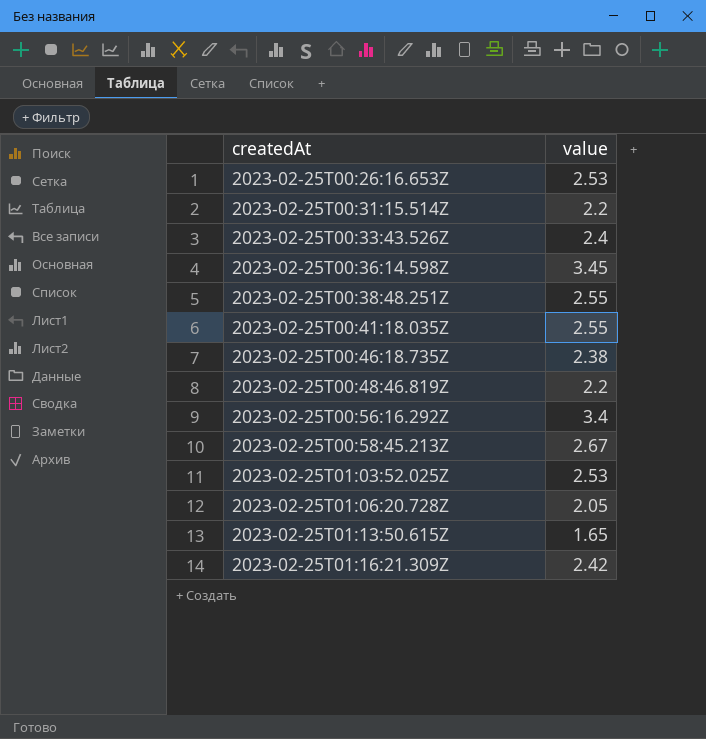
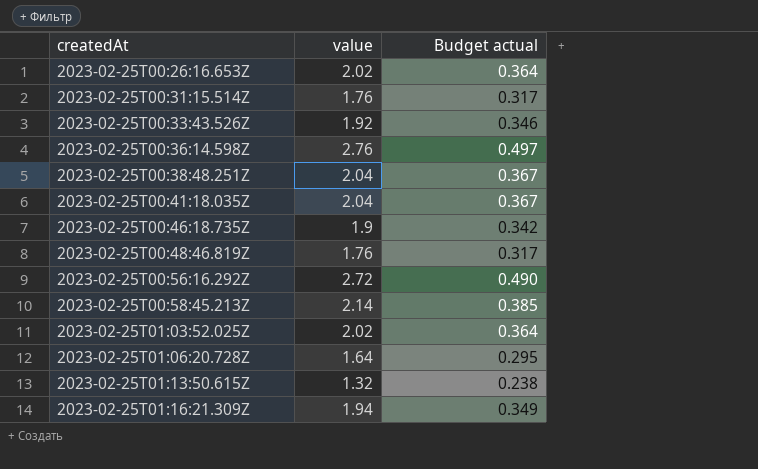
column Budget actual | formula: none -> [value] * 0.18
2023-02-25T00:26:16.653Z | value: 2.53 -> 2.02
2023-02-25T00:31:15.514Z | value: 2.2 -> 1.76
2023-02-25T00:33:43.526Z | value: 2.4 -> 1.92
2023-02-25T00:36:14.598Z | value: 3.45 -> 2.76
2023-02-25T00:38:48.251Z | value: 2.55 -> 2.04
2023-02-25T00:41:18.035Z | value: 2.55 -> 2.04
2023-02-25T00:46:18.735Z | value: 2.38 -> 1.9
2023-02-25T00:48:46.819Z | value: 2.2 -> 1.76
2023-02-25T00:56:16.292Z | value: 3.4 -> 2.72
2023-02-25T00:58:45.213Z | value: 2.67 -> 2.14
2023-02-25T01:03:52.025Z | value: 2.53 -> 2.02
2023-02-25T01:06:20.728Z | value: 2.05 -> 1.64
2023-02-25T01:13:50.615Z | value: 1.65 -> 1.32
2023-02-25T01:16:21.309Z | value: 2.42 -> 1.94

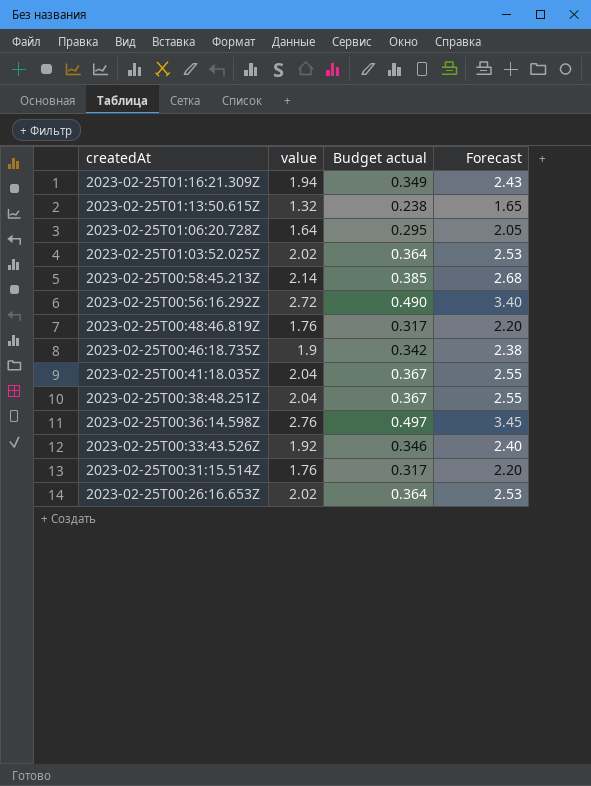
row order: createdAt ascending -> createdAt descending
column Forecast | formula: none -> [value] * 1.25

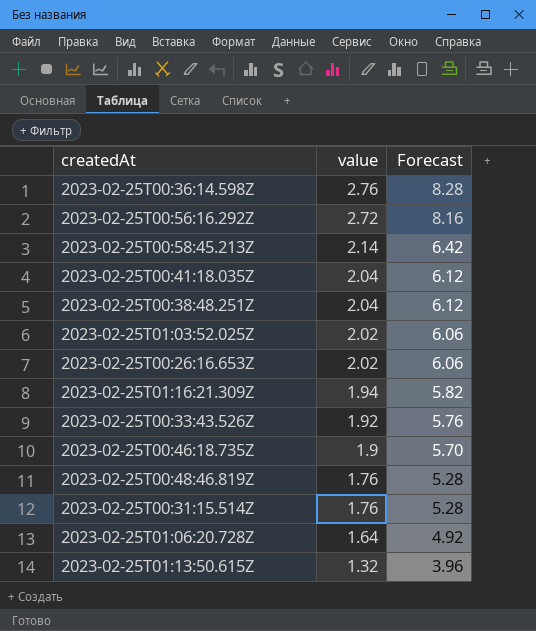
row order: createdAt descending -> value descending
column Budget actual | formula: [value] * 0.18 -> none
column Forecast | formula: [value] * 1.25 -> [value] * 3

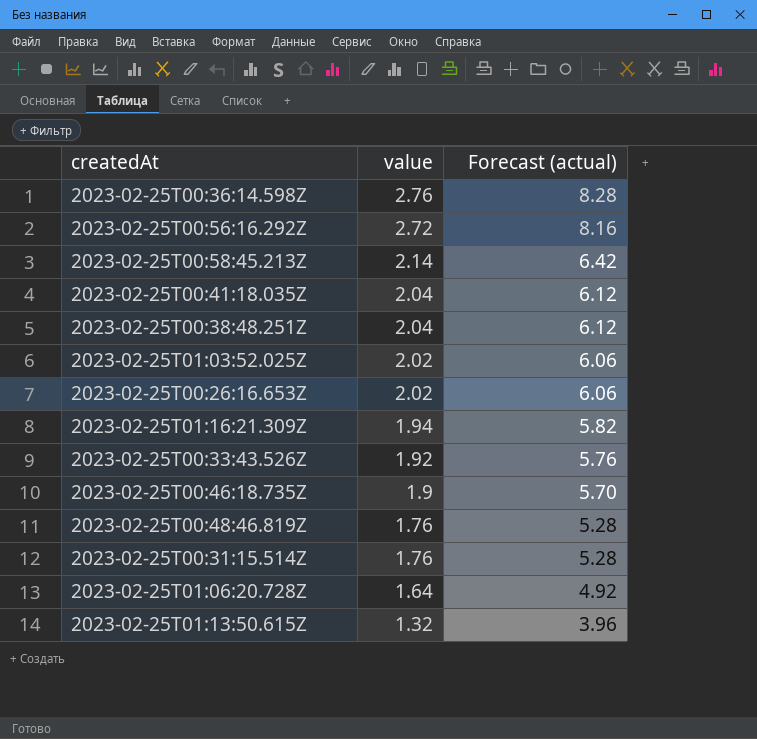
column name: Forecast -> Forecast (actual)

